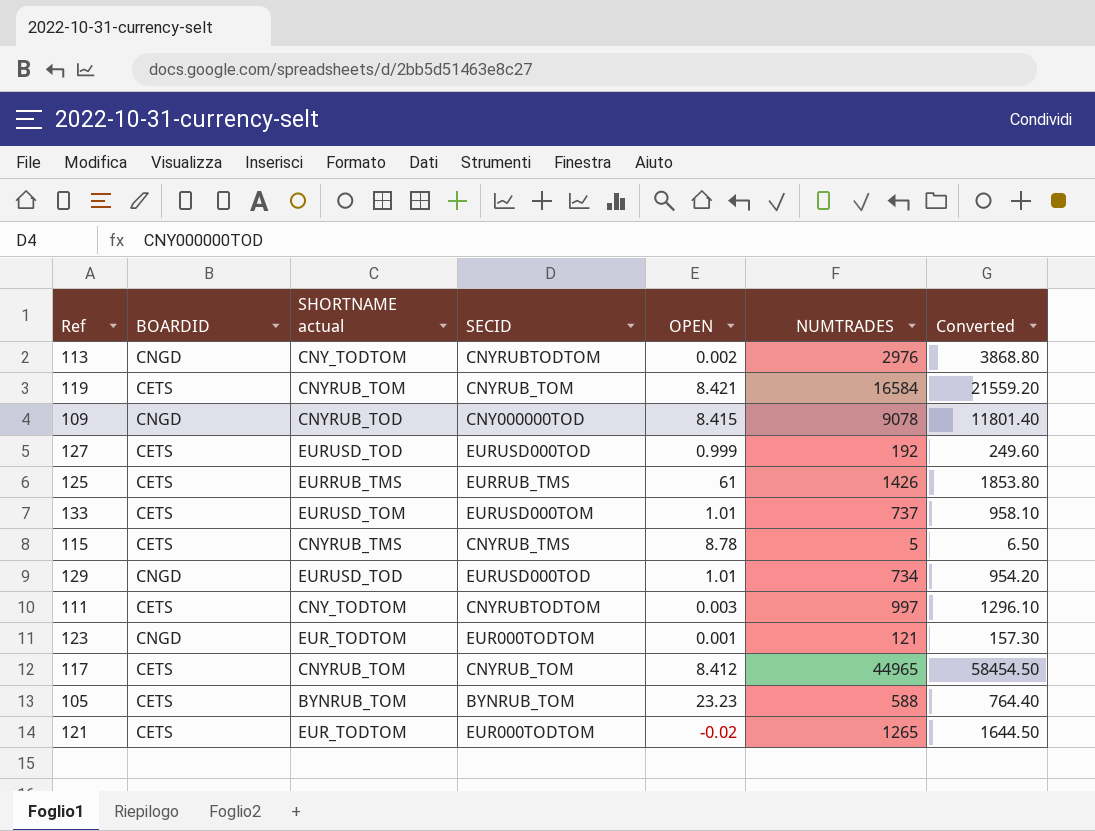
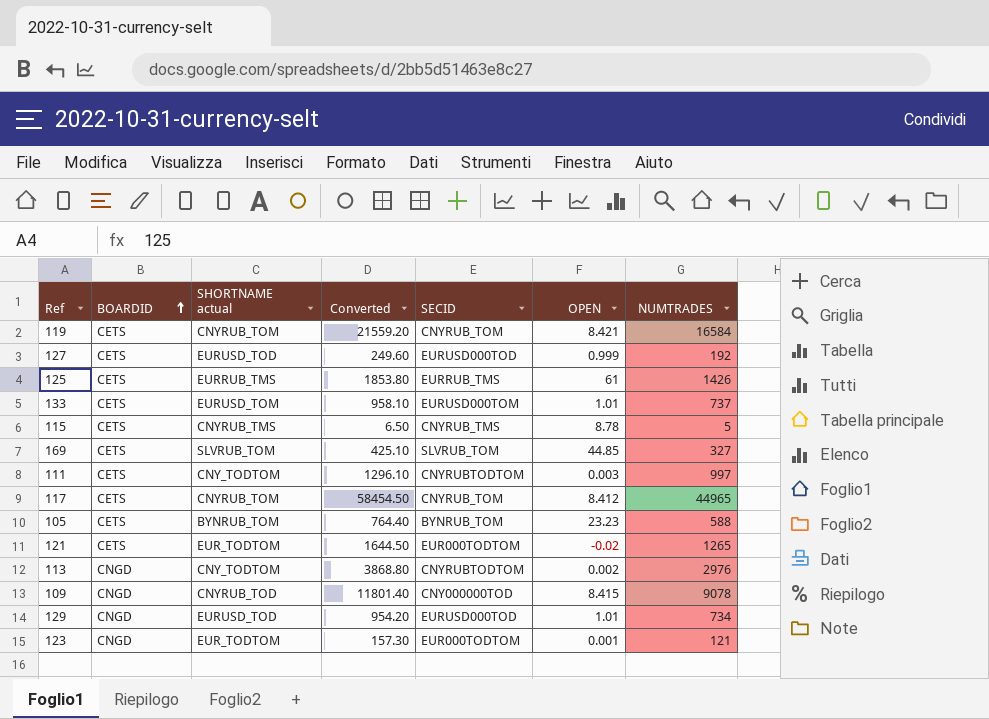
row order: none -> BOARDID ascending
column Converted | position: 7 -> 4
row 169: none -> CETS | SLVRUB_TOM | 425.10 | SLVRUB_TOM | 44.85 | 327

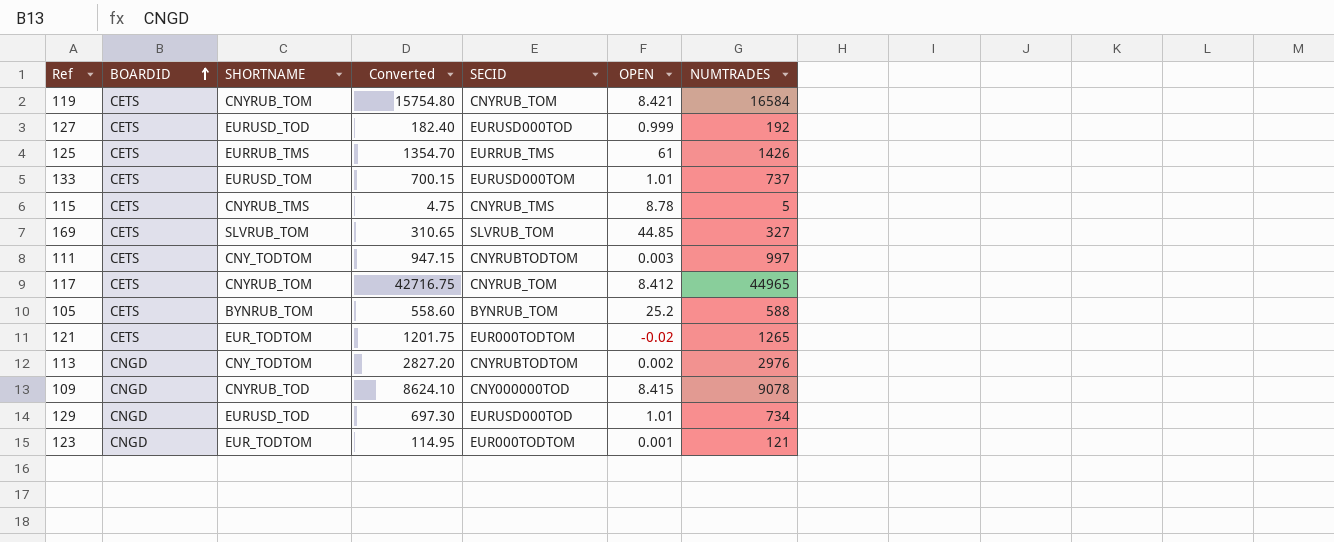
column name: SHORTNAME actual -> SHORTNAME
column Converted | formula: [NUMTRADES] * 1.3 -> [NUMTRADES] * 0.95
105 | OPEN: 23.23 -> 25.2

